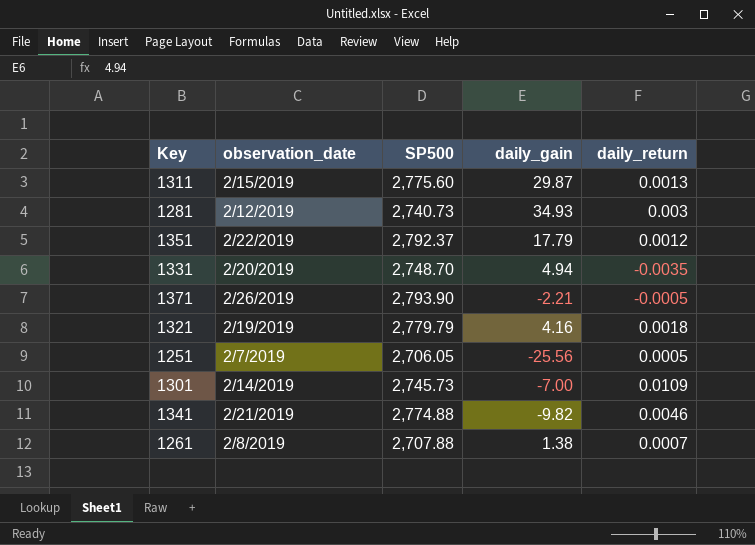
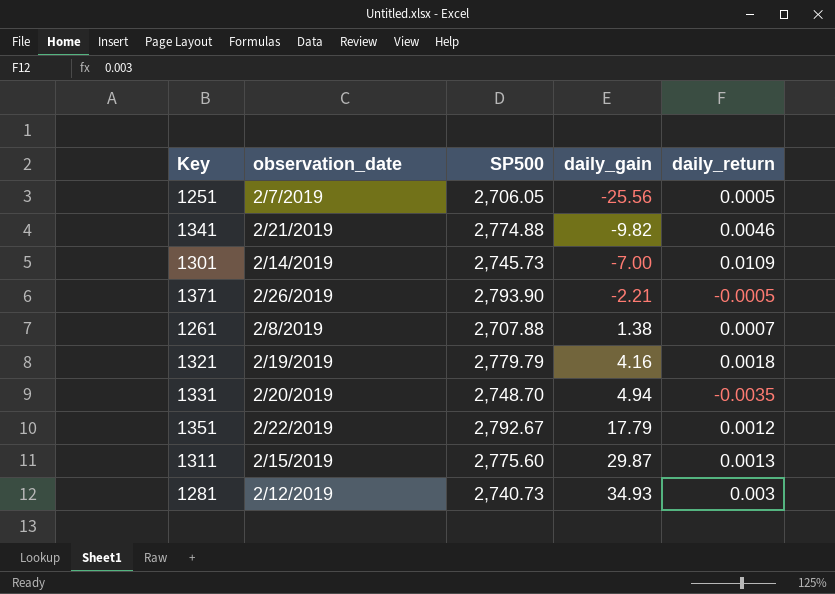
row order: none -> daily_gain ascending
1351 | SP500: 2,792.37 -> 2,792.67

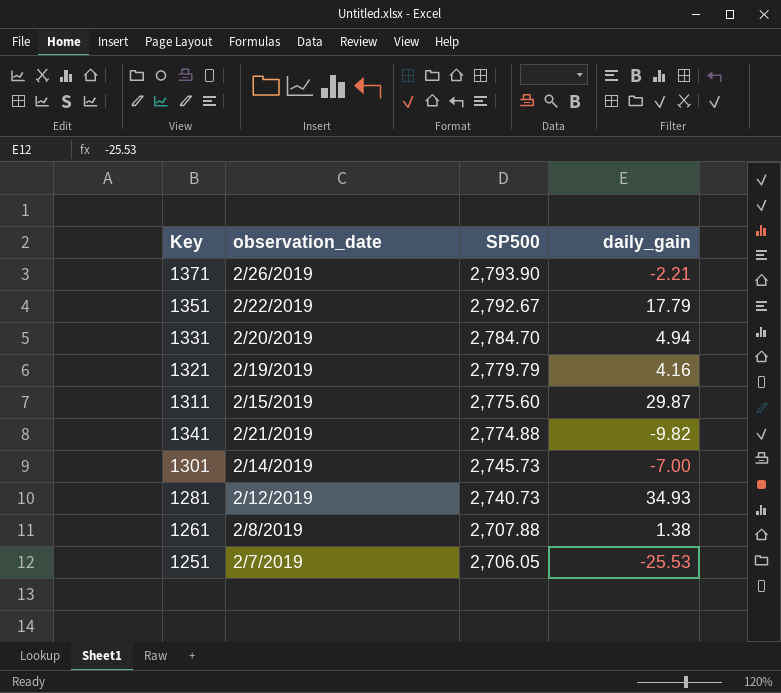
row order: daily_gain ascending -> SP500 descending
column daily_return | position: 5 -> none
1331 | SP500: 2,748.70 -> 2,784.70
1251 | daily_gain: -25.56 -> -25.53

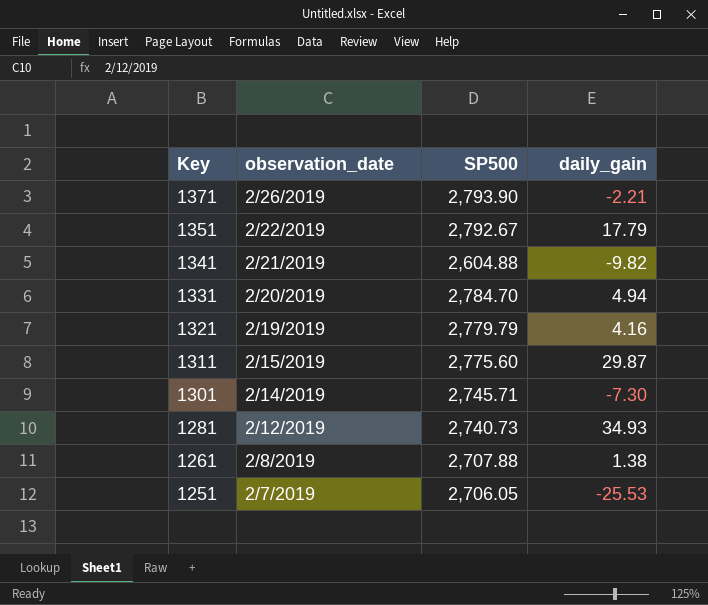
row order: SP500 descending -> Key descending
1341 | SP500: 2,774.88 -> 2,604.88
1301 | SP500: 2,745.73 -> 2,745.71
1301 | daily_gain: -7.00 -> -7.30

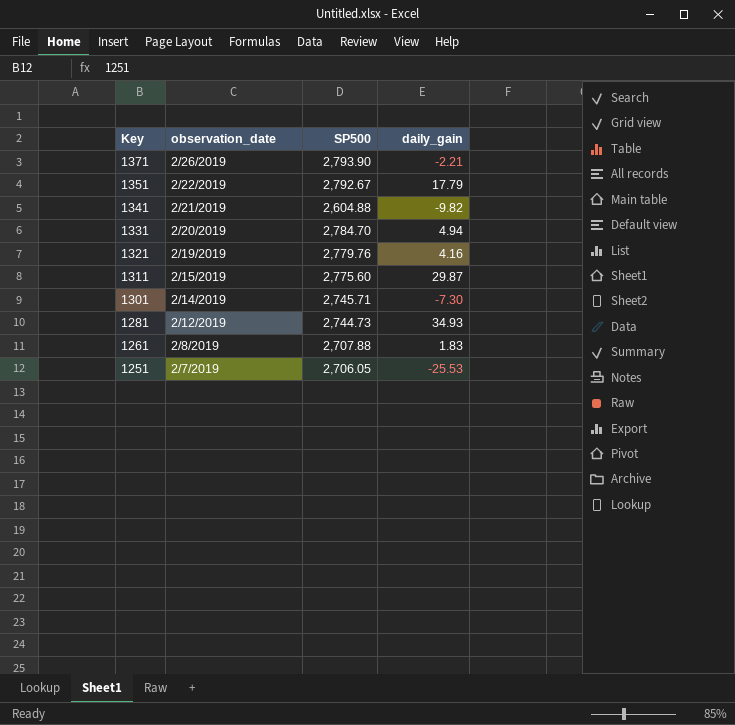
1321 | SP500: 2,779.79 -> 2,779.76
1281 | SP500: 2,740.73 -> 2,744.73
1261 | daily_gain: 1.38 -> 1.83

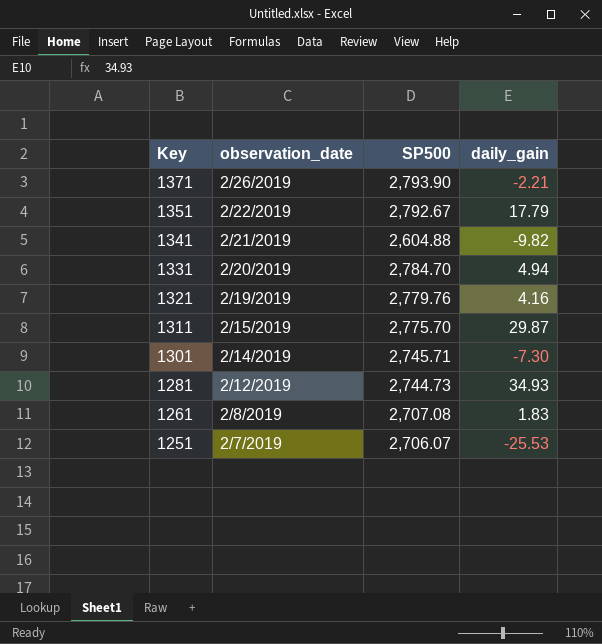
1311 | SP500: 2,775.60 -> 2,775.70
1261 | SP500: 2,707.88 -> 2,707.08
1251 | SP500: 2,706.05 -> 2,706.07

